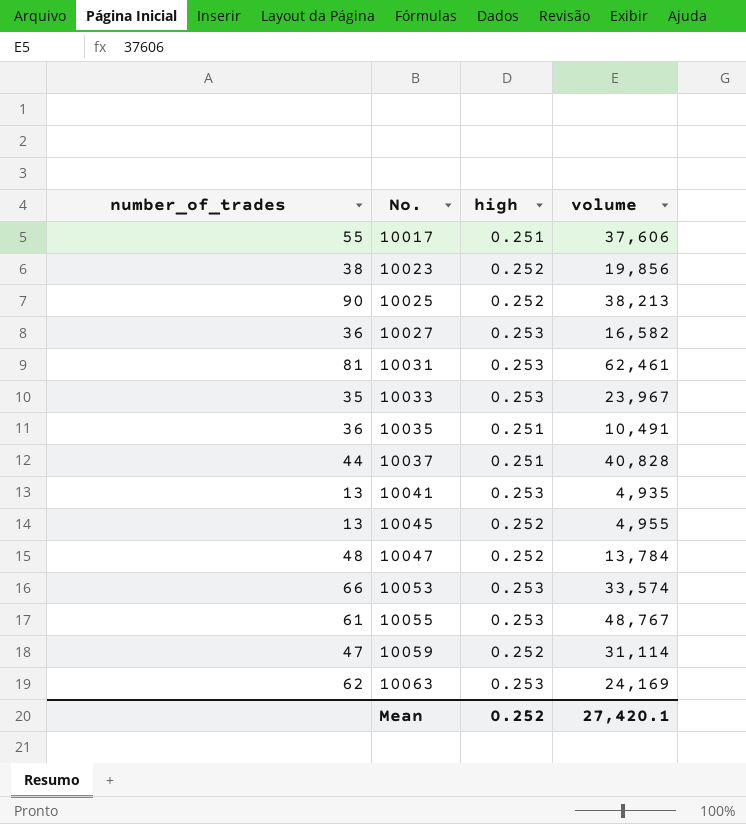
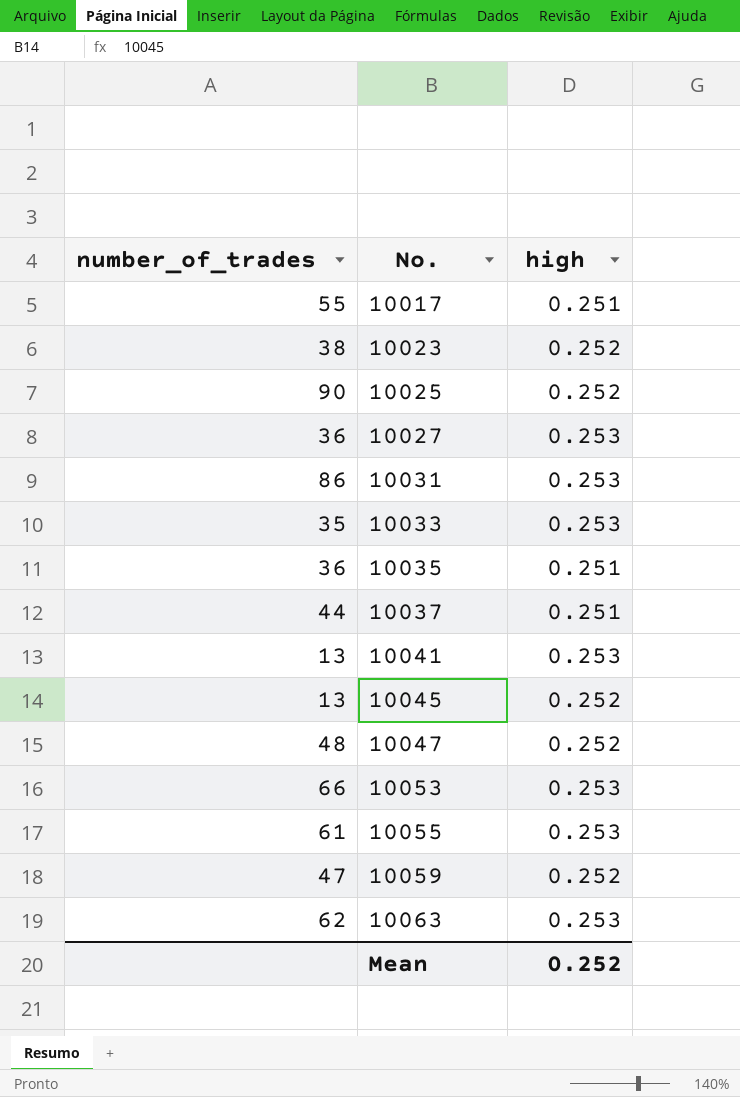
column volume | position: 4 -> none
10031 | number_of_trades: 81 -> 86

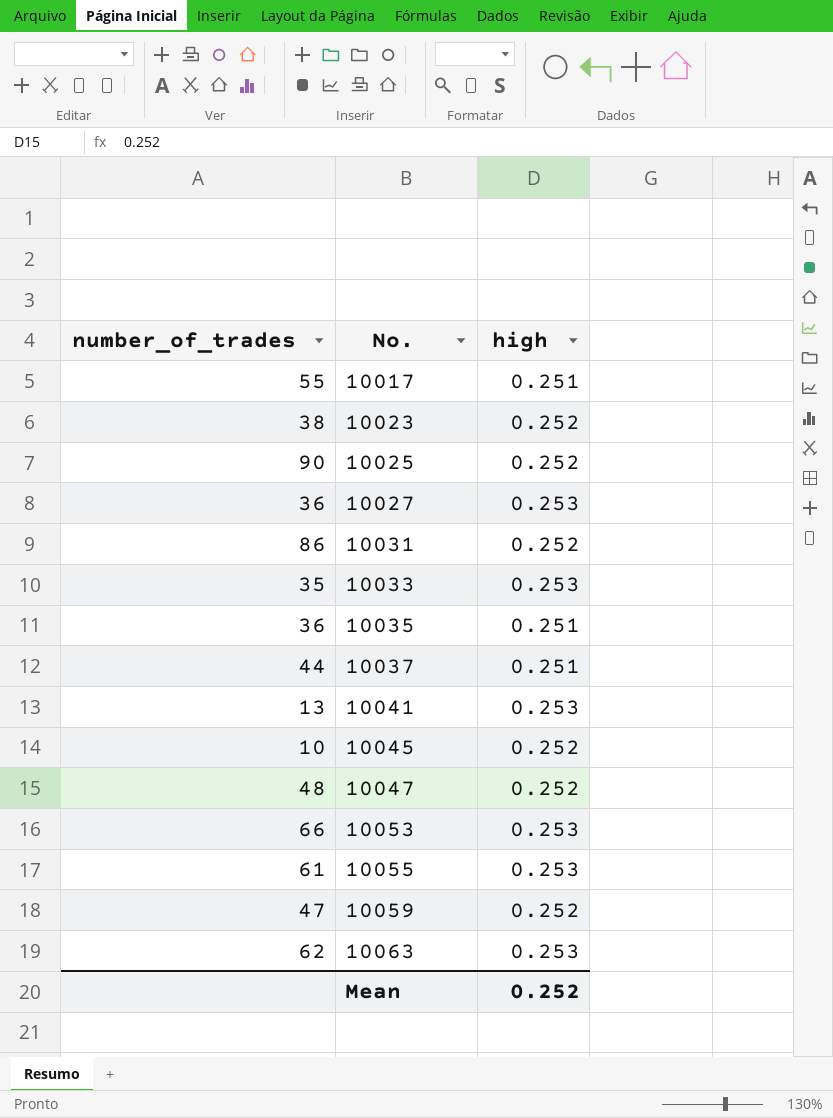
10031 | high: 0.253 -> 0.252
10045 | number_of_trades: 13 -> 10

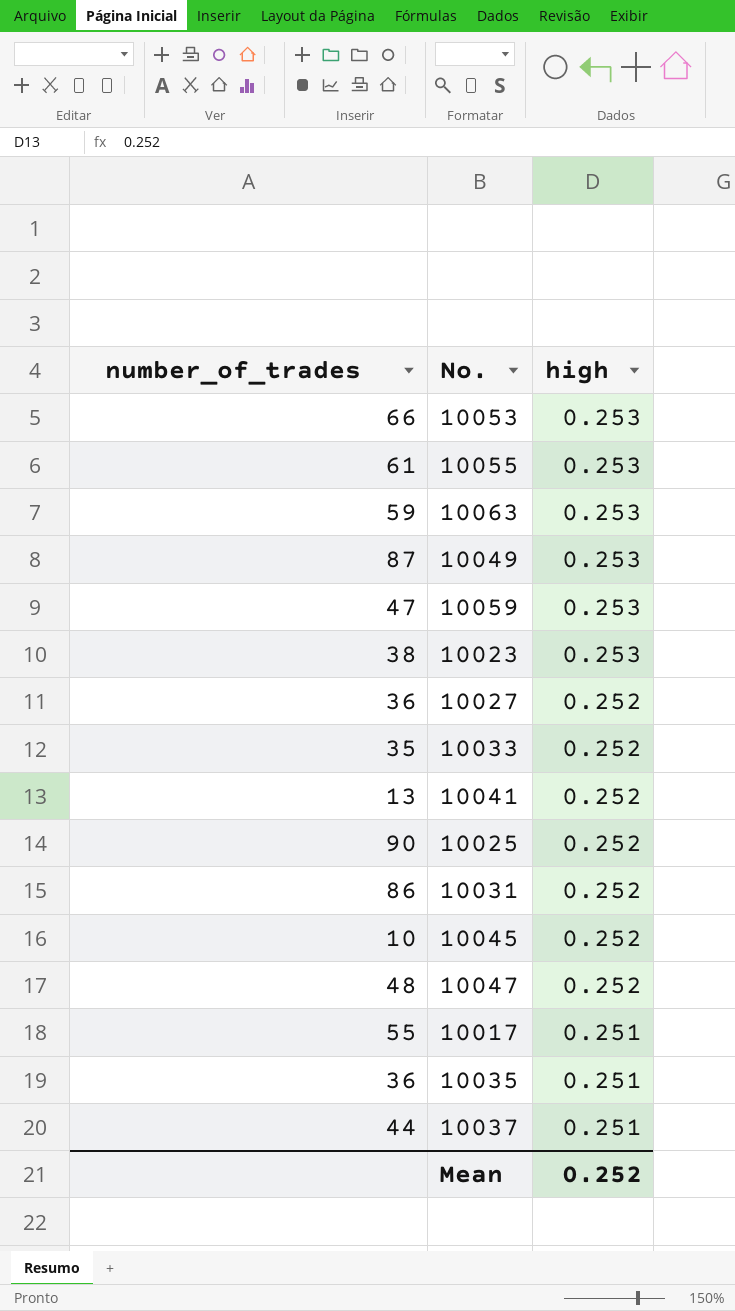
row order: No. ascending -> high descending
10063 | number_of_trades: 62 -> 59
row 10049: none -> 87 | 0.253
10059 | high: 0.252 -> 0.253
10023 | high: 0.252 -> 0.253
10027 | high: 0.253 -> 0.252
10033 | high: 0.253 -> 0.252
10041 | high: 0.253 -> 0.252

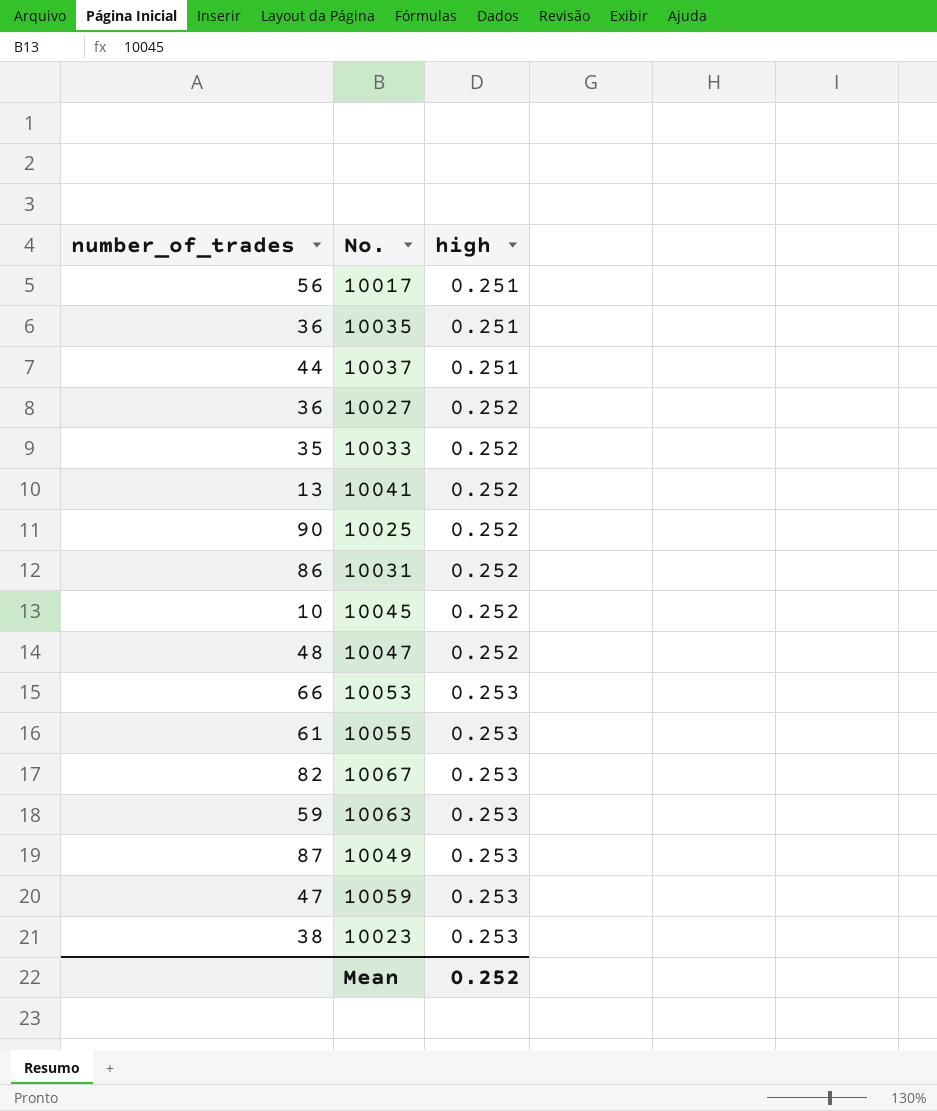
row order: high descending -> high ascending
10017 | number_of_trades: 55 -> 56
row 10067: none -> 82 | 0.253

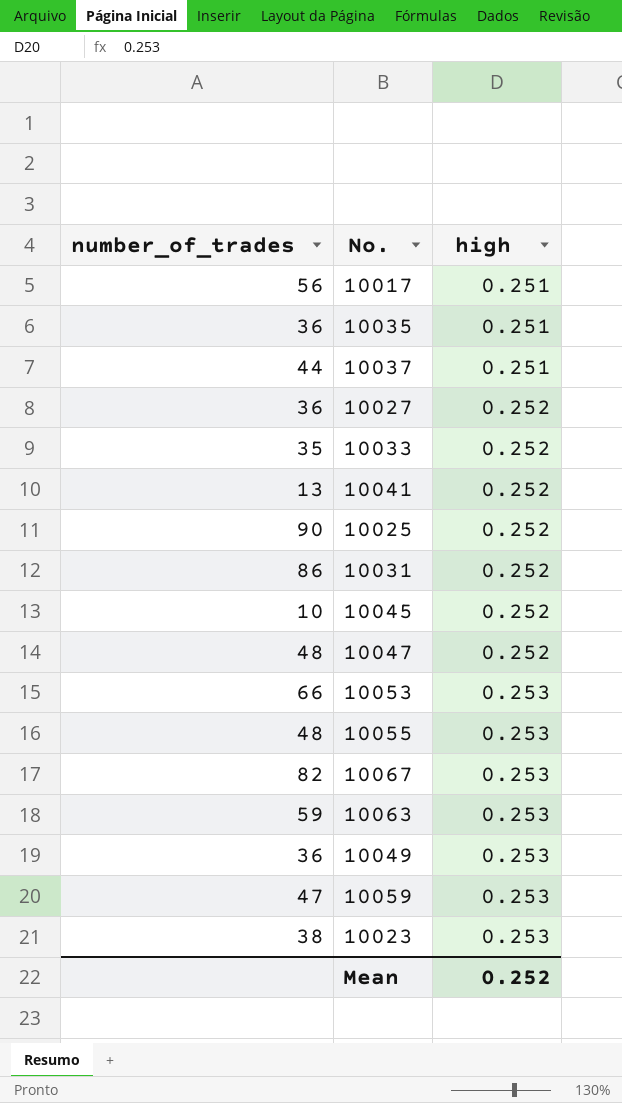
10055 | number_of_trades: 61 -> 48
10049 | number_of_trades: 87 -> 36

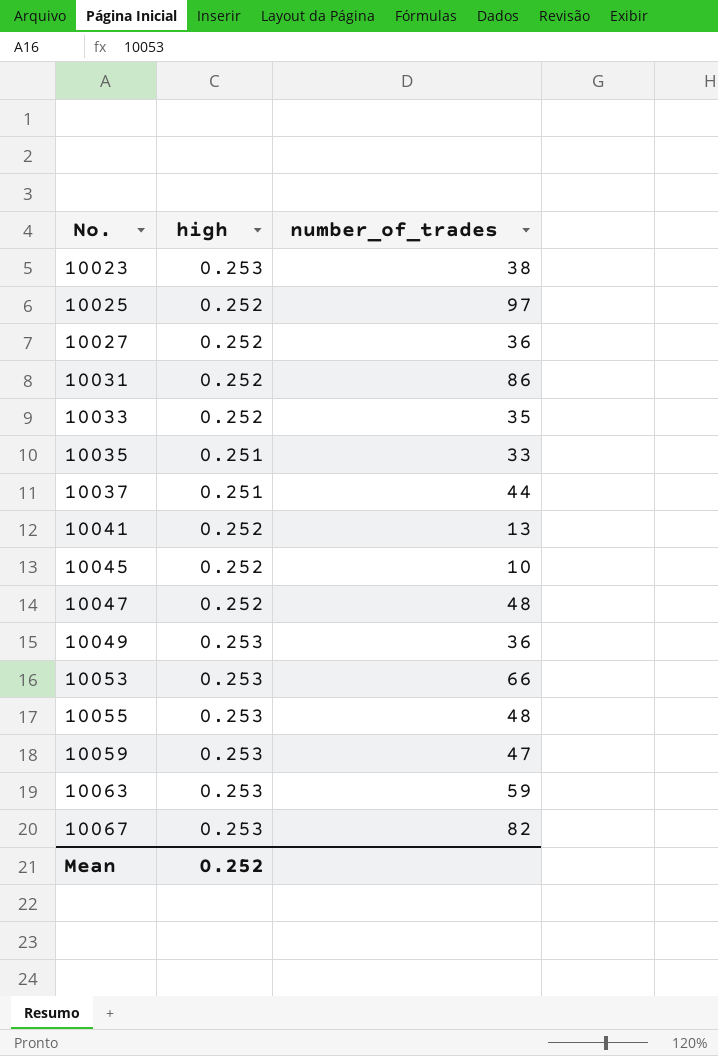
row order: high ascending -> No. ascending
column number_of_trades | position: 1 -> 3
row 10017: 56 | 0.251 -> none
10025 | number_of_trades: 90 -> 97
10035 | number_of_trades: 36 -> 33

